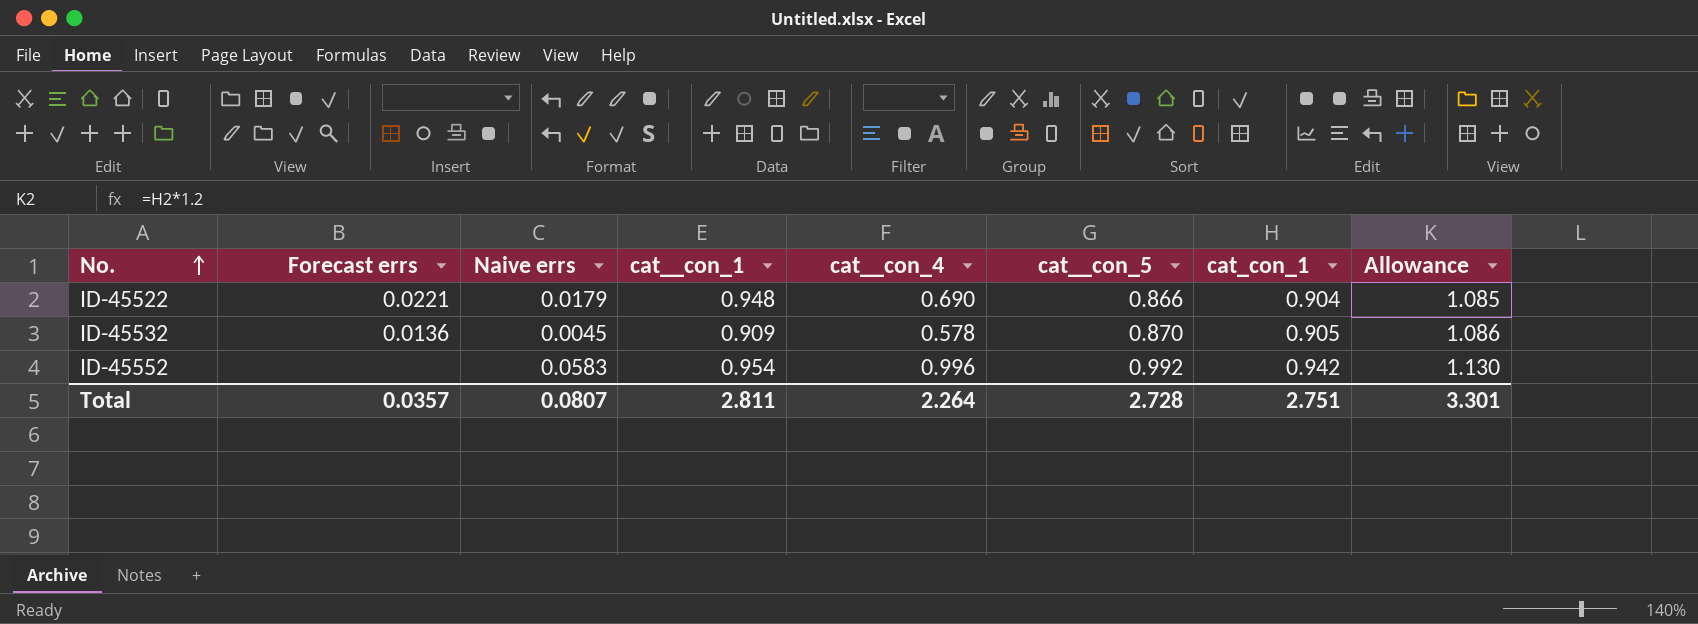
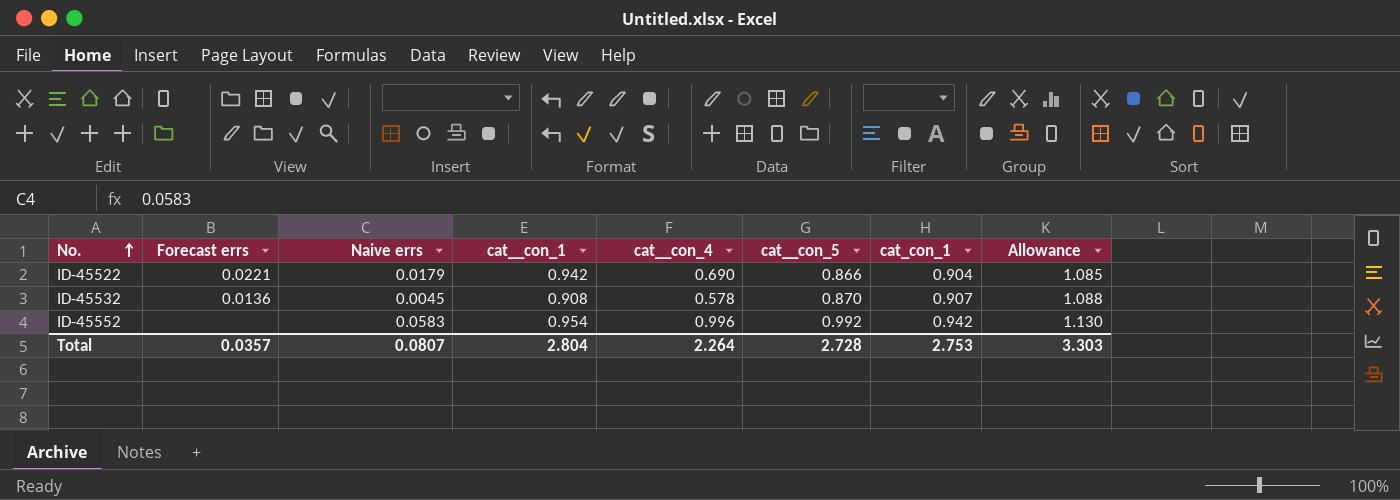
ID-45522 | cat__con_1: 0.948 -> 0.942
ID-45532 | cat__con_1: 0.909 -> 0.908
ID-45532 | cat_con_1: 0.905 -> 0.907
ID-45532 | Allowance: 1.086 -> 1.088
Total | cat__con_1: 2.811 -> 2.804
Total | cat_con_1: 2.751 -> 2.753
Total | Allowance: 3.301 -> 3.303

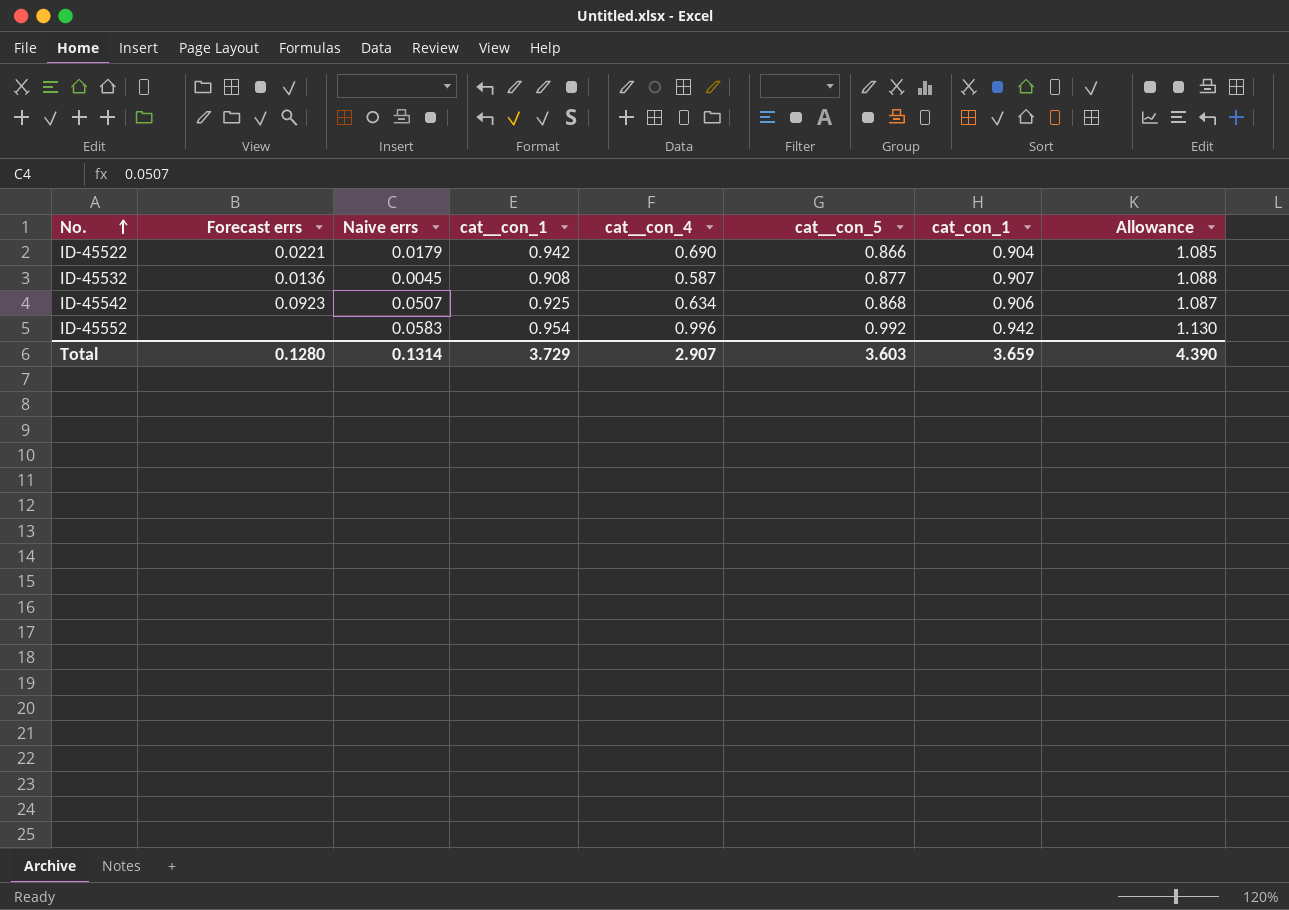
ID-45532 | cat__con_4: 0.578 -> 0.587
ID-45532 | cat__con_5: 0.870 -> 0.877
row ID-45542: none -> 0.0923 | 0.0507 | 0.925 | 0.634 | 0.868 | 0.906 | 1.087
Total | Forecast errs: 0.0357 -> 0.1280
Total | Naive errs: 0.0807 -> 0.1314
Total | cat__con_1: 2.804 -> 3.729
Total | cat__con_4: 2.264 -> 2.907
Total | cat__con_5: 2.728 -> 3.603
Total | cat_con_1: 2.753 -> 3.659
Total | Allowance: 3.303 -> 4.390

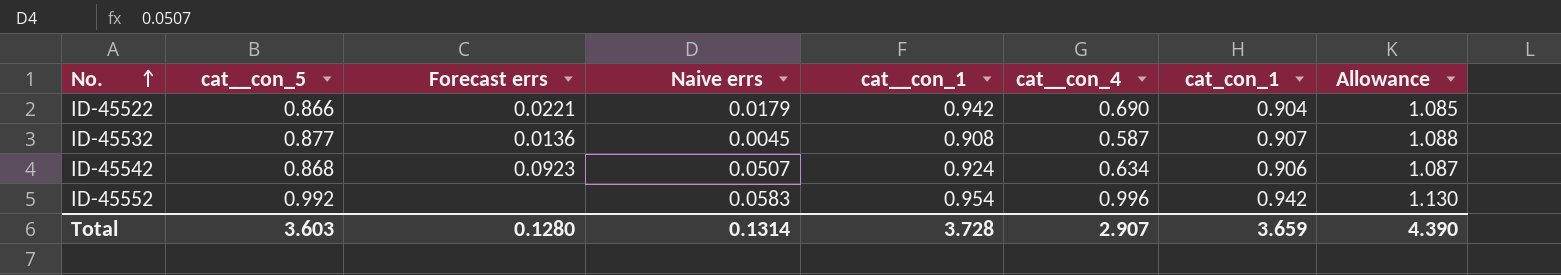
column cat__con_5 | position: 6 -> 2
ID-45542 | cat__con_1: 0.925 -> 0.924
Total | cat__con_1: 3.729 -> 3.728

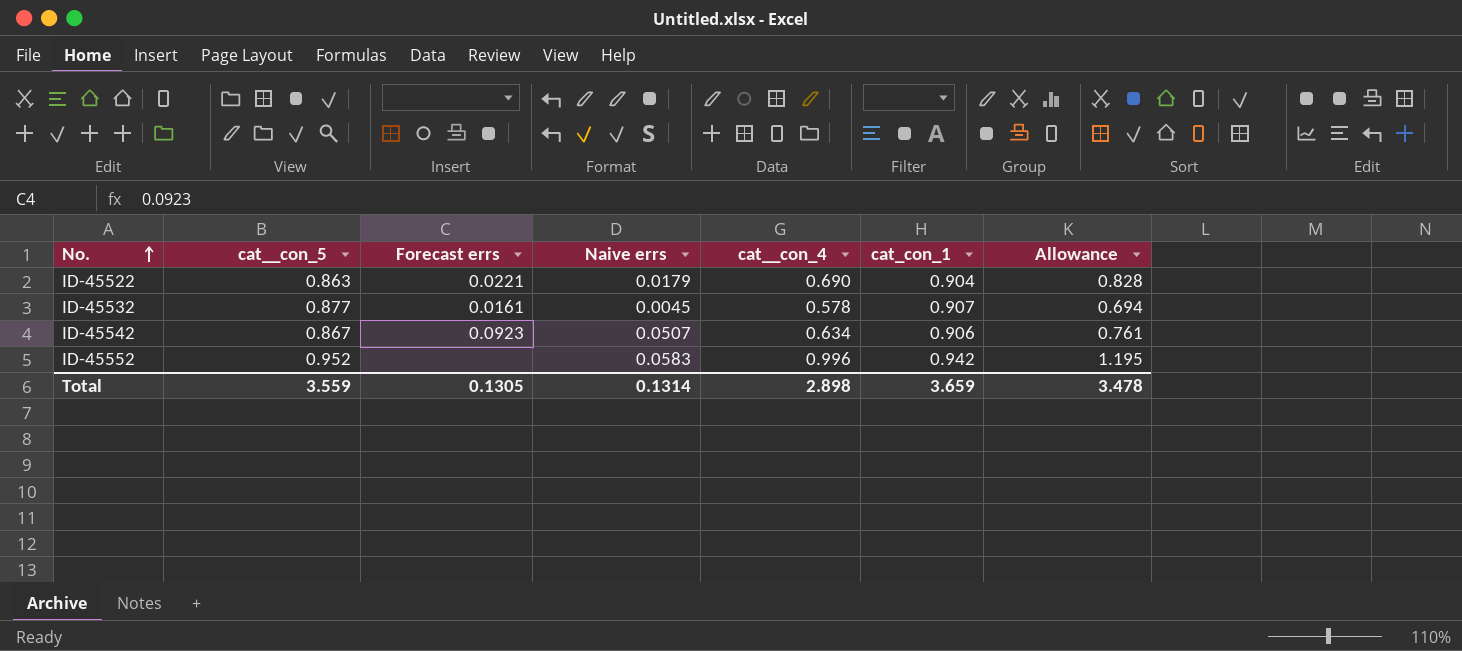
column cat__con_1 | position: 5 -> none
column Allowance | formula: [cat_con_1] * 1.2 -> [cat__con_4] * 1.2
ID-45522 | cat__con_5: 0.866 -> 0.863
ID-45532 | Forecast errs: 0.0136 -> 0.0161
ID-45532 | cat__con_4: 0.587 -> 0.578
ID-45542 | cat__con_5: 0.868 -> 0.867
ID-45552 | cat__con_5: 0.992 -> 0.952
Total | cat__con_5: 3.603 -> 3.559
Total | Forecast errs: 0.1280 -> 0.1305
Total | cat__con_4: 2.907 -> 2.898
Total | Allowance: 4.390 -> 3.478

